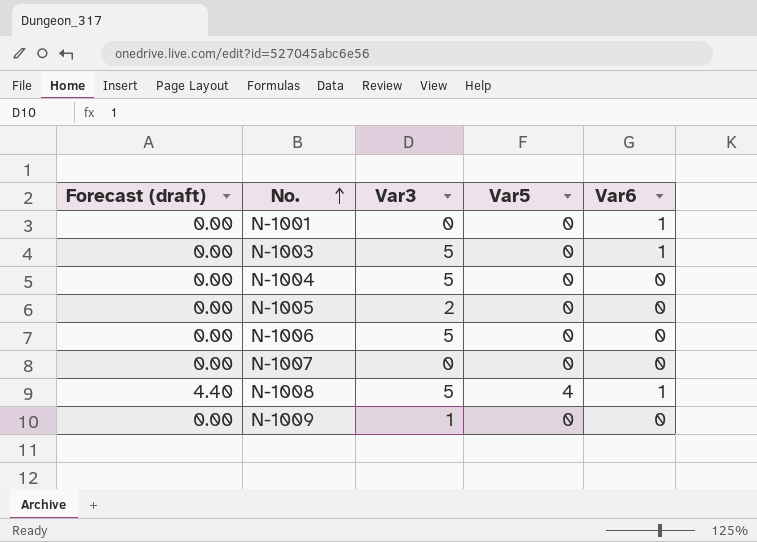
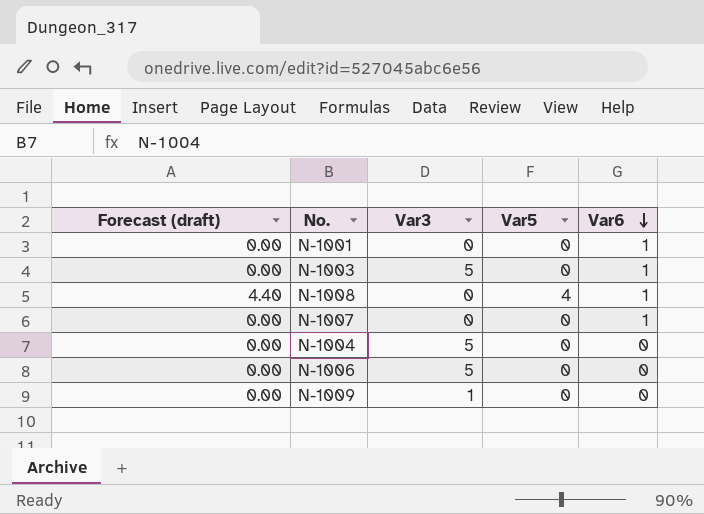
row order: No. ascending -> Var6 descending
row N-1005: 0.00 | 2 | 0 | 0 -> none
N-1008 | Var3: 5 -> 0
N-1007 | Var6: 0 -> 1

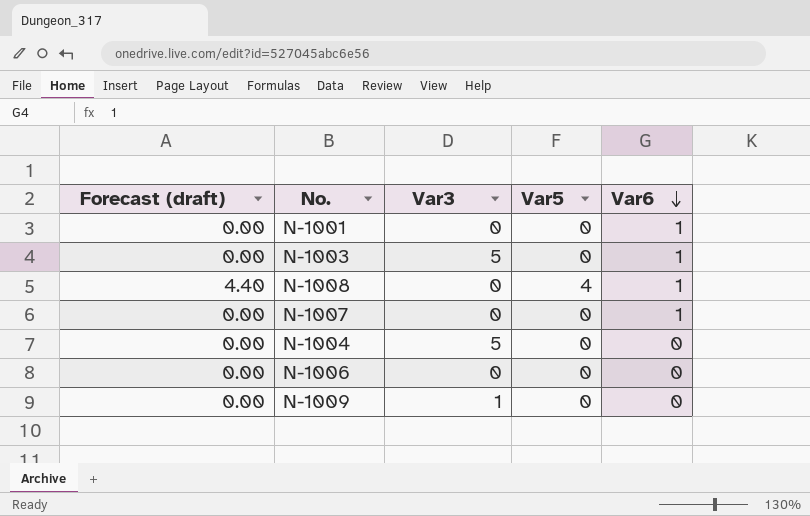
N-1006 | Var3: 5 -> 0

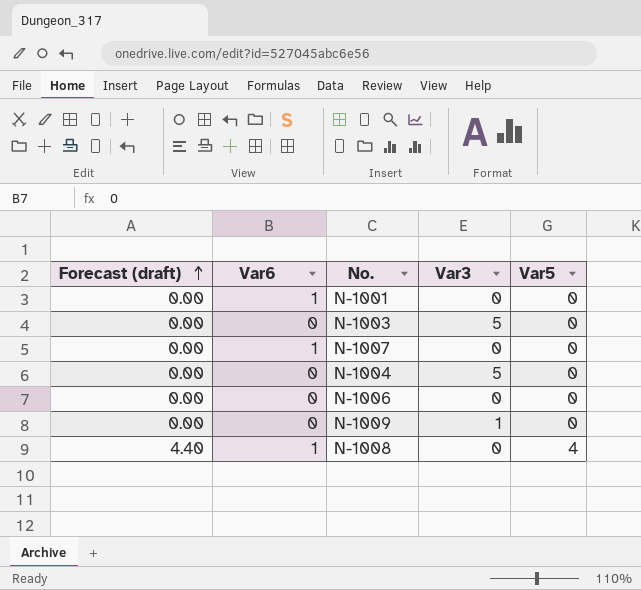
row order: Var6 descending -> Forecast (draft) ascending
column Var6 | position: 5 -> 2
N-1003 | Var6: 1 -> 0

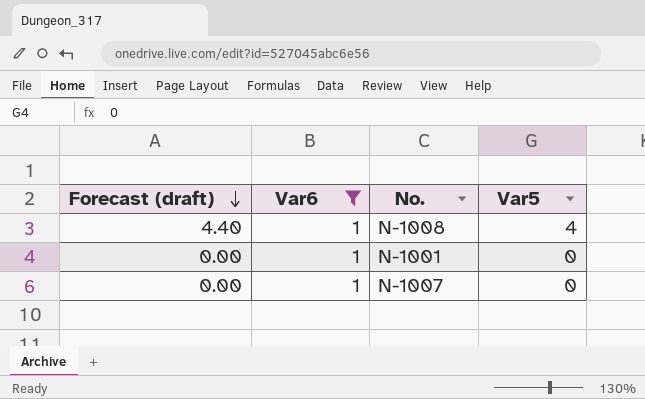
filter: none -> Var6 = 1
row order: Forecast (draft) ascending -> Forecast (draft) descending
column Var3 | position: 4 -> none

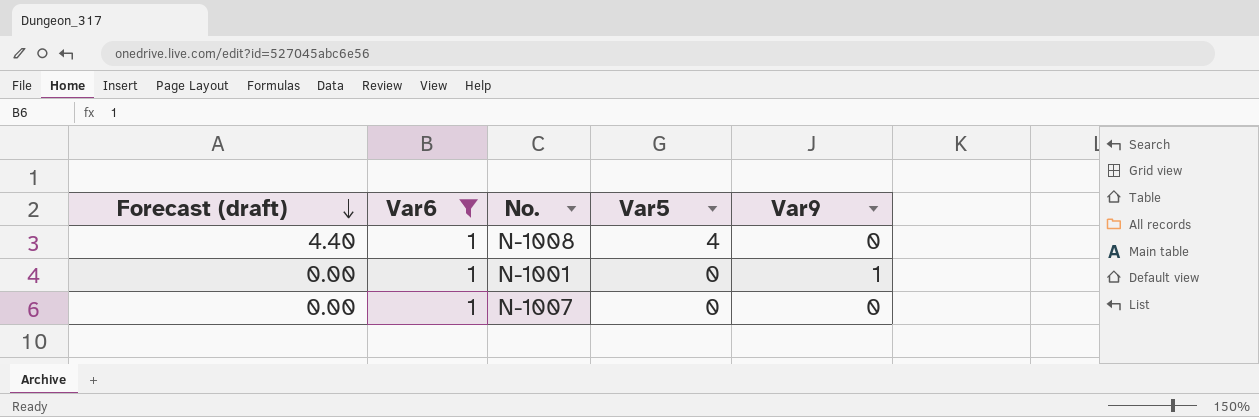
column Var9 | position: none -> 5

